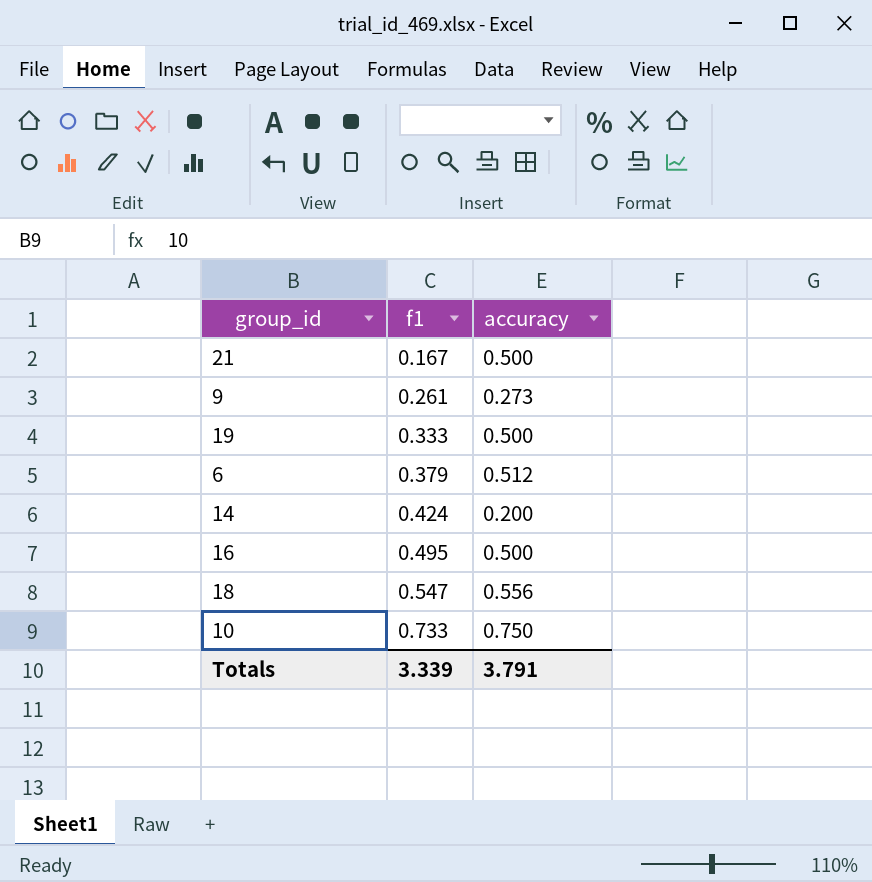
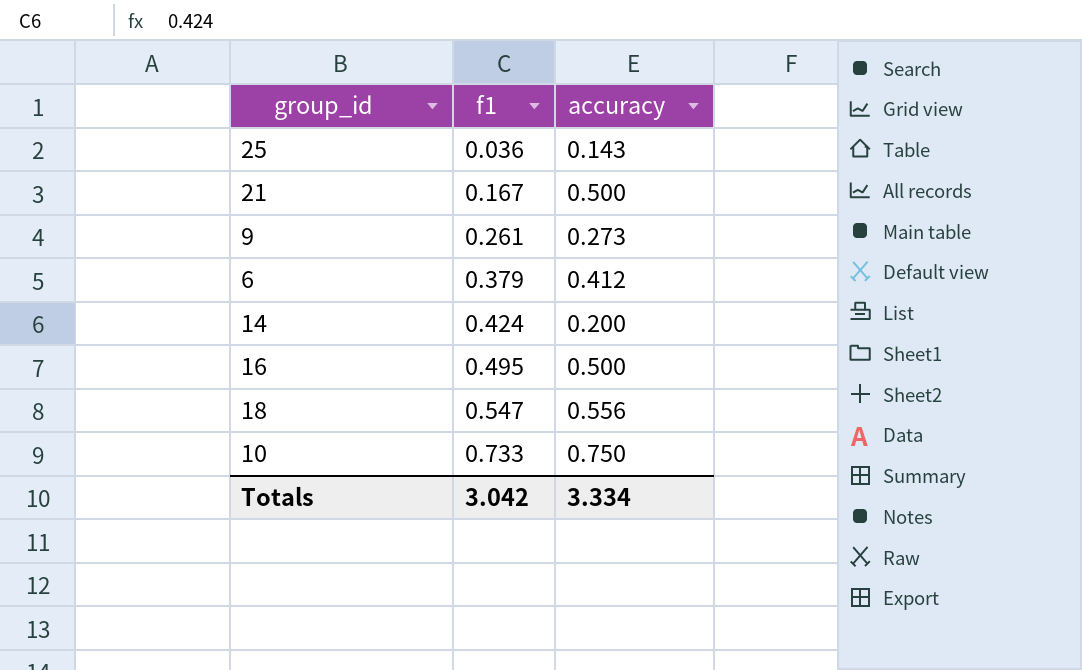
row 19: 0.333 | 0.500 -> none
row 25: none -> 0.036 | 0.143
6 | accuracy: 0.512 -> 0.412
Totals | f1: 3.339 -> 3.042
Totals | accuracy: 3.791 -> 3.334

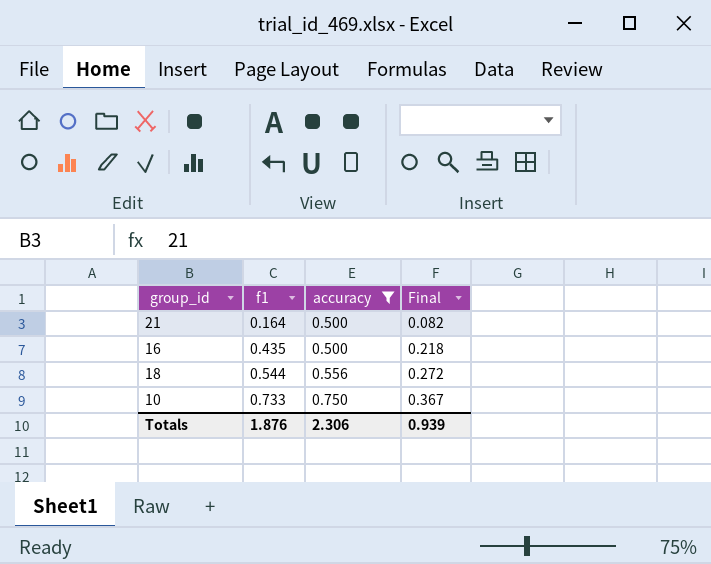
filter: none -> accuracy >= 0.500
column Final | formula: none -> [f1] * 0.5
21 | f1: 0.167 -> 0.164
16 | f1: 0.495 -> 0.435
18 | f1: 0.547 -> 0.544
Totals | f1: 3.042 -> 1.876
Totals | accuracy: 3.334 -> 2.306

